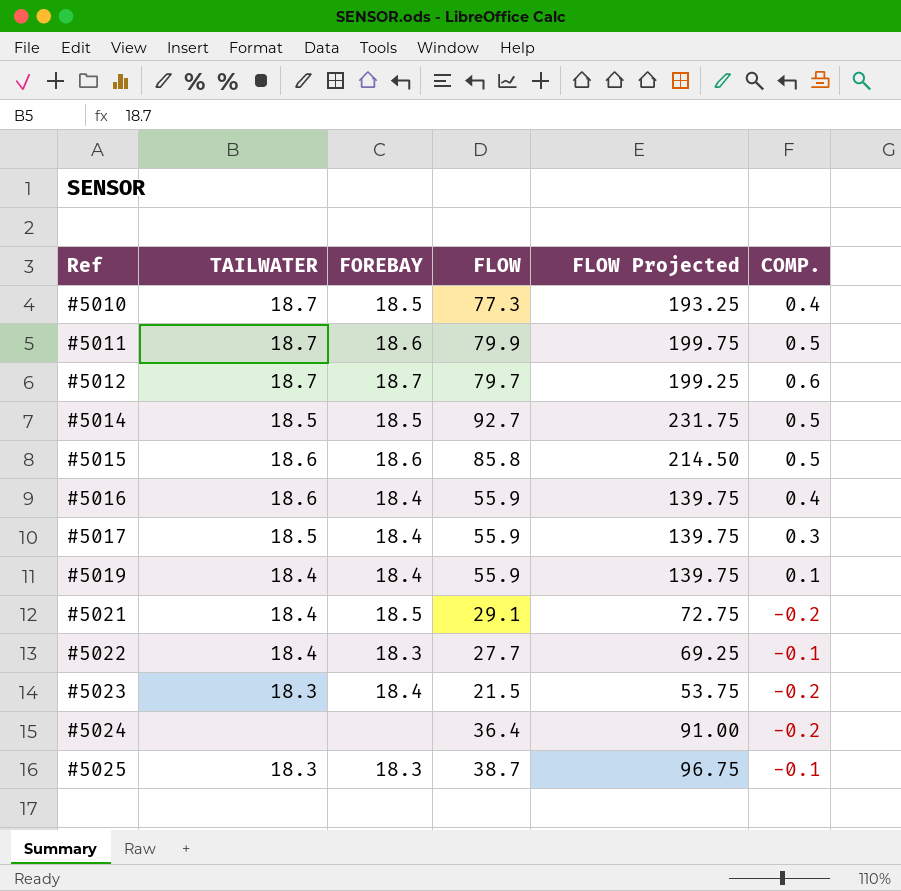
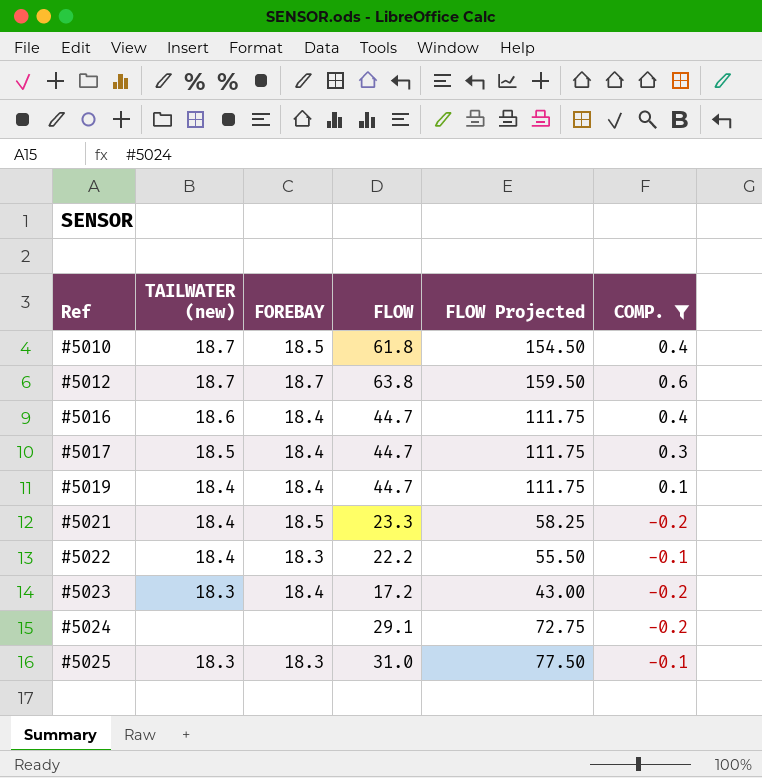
filter: none -> COMP. != 0.5
column name: TAILWATER -> TAILWATER (new)
#5010 | FLOW: 77.3 -> 61.8
#5010 | FLOW Projected: 193.25 -> 154.50
#5012 | FLOW: 79.7 -> 63.8
#5012 | FLOW Projected: 199.25 -> 159.50
#5016 | FLOW: 55.9 -> 44.7
#5016 | FLOW Projected: 139.75 -> 111.75
#5017 | FLOW: 55.9 -> 44.7
#5017 | FLOW Projected: 139.75 -> 111.75
#5019 | FLOW: 55.9 -> 44.7
#5019 | FLOW Projected: 139.75 -> 111.75
#5021 | FLOW: 29.1 -> 23.3
#5021 | FLOW Projected: 72.75 -> 58.25
#5022 | FLOW: 27.7 -> 22.2
#5022 | FLOW Projected: 69.25 -> 55.50
#5023 | FLOW: 21.5 -> 17.2
#5023 | FLOW Projected: 53.75 -> 43.00
#5024 | FLOW: 36.4 -> 29.1
#5024 | FLOW Projected: 91.00 -> 72.75
#5025 | FLOW: 38.7 -> 31.0
#5025 | FLOW Projected: 96.75 -> 77.50

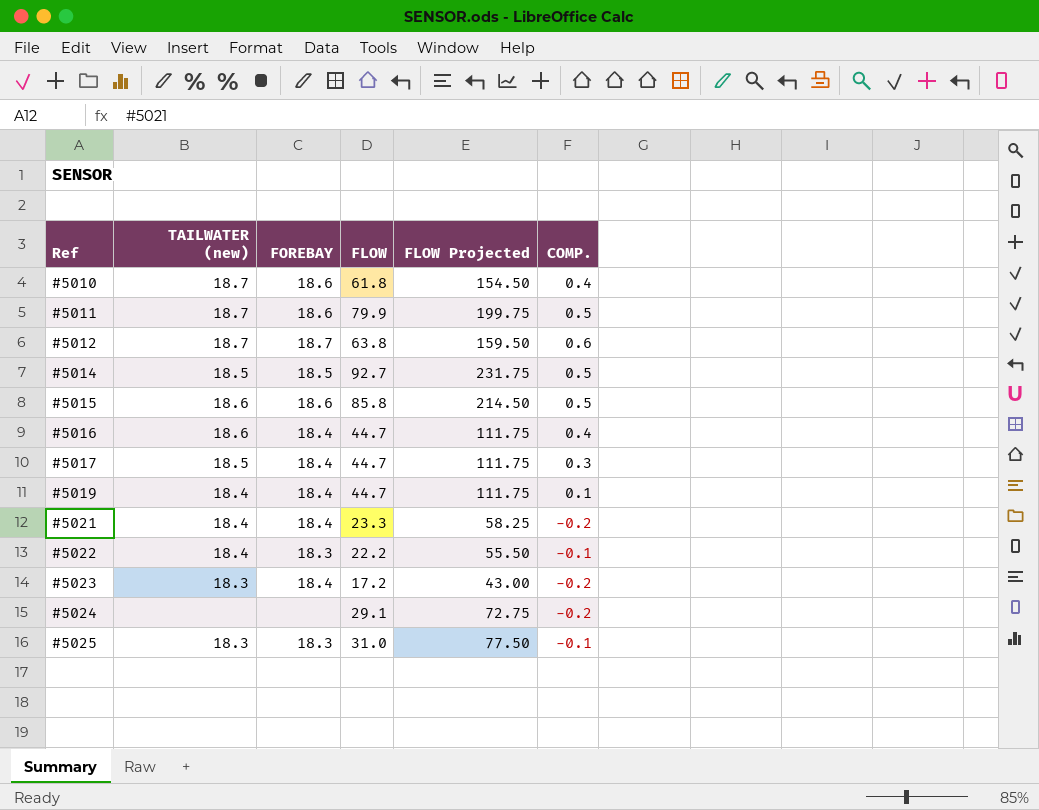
filter: COMP. != 0.5 -> none
#5010 | FOREBAY: 18.5 -> 18.6
#5021 | FOREBAY: 18.5 -> 18.4

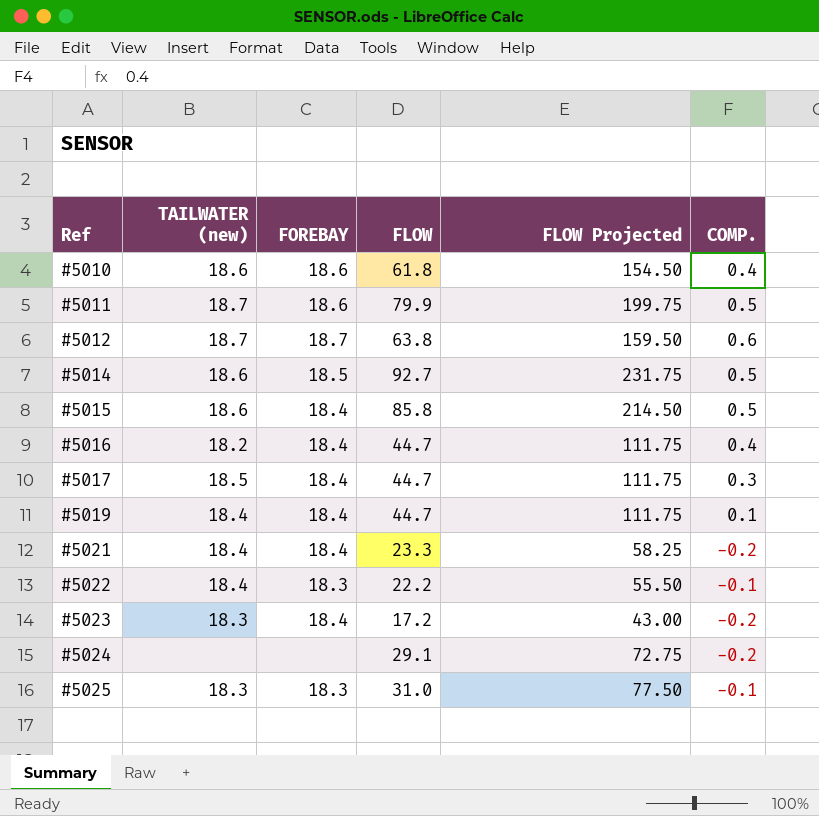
#5010 | TAILWATER (new): 18.7 -> 18.6
#5014 | TAILWATER (new): 18.5 -> 18.6
#5015 | FOREBAY: 18.6 -> 18.4
#5016 | TAILWATER (new): 18.6 -> 18.2

